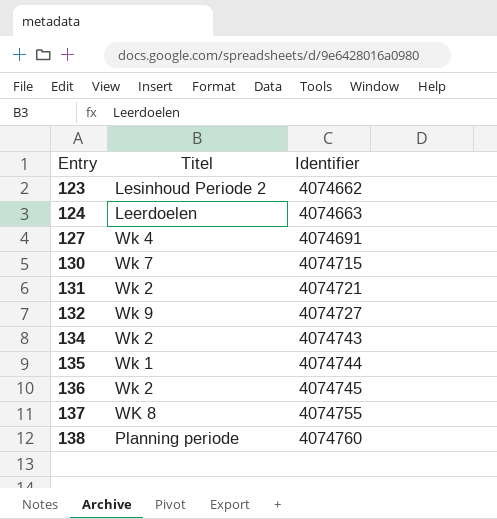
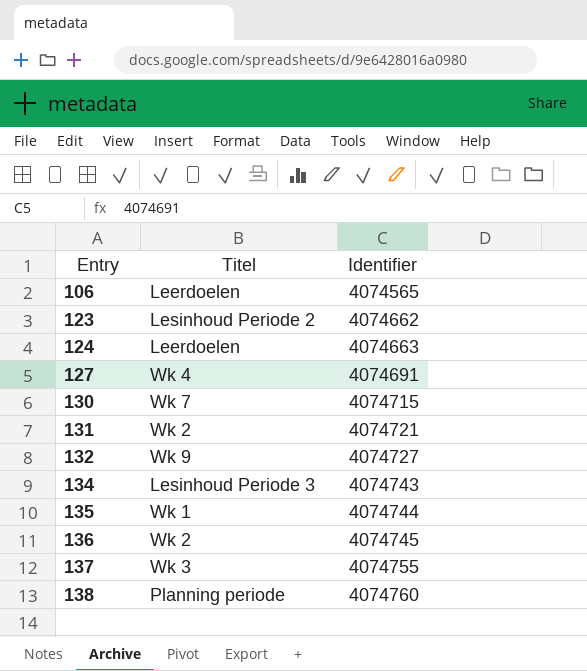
row 106: none -> Leerdoelen | 4074565
134 | Titel: Wk 2 -> Lesinhoud Periode 3
137 | Titel: WK 8 -> Wk 3

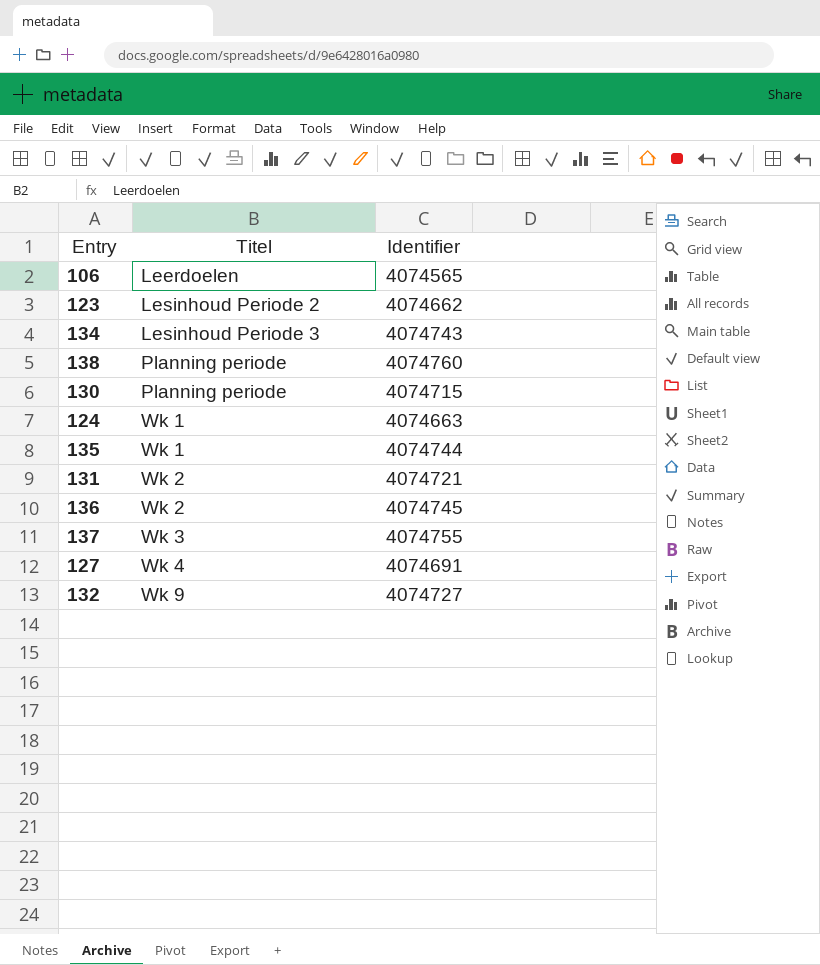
row order: Entry ascending -> Titel ascending
130 | Titel: Wk 7 -> Planning periode
124 | Titel: Leerdoelen -> Wk 1

